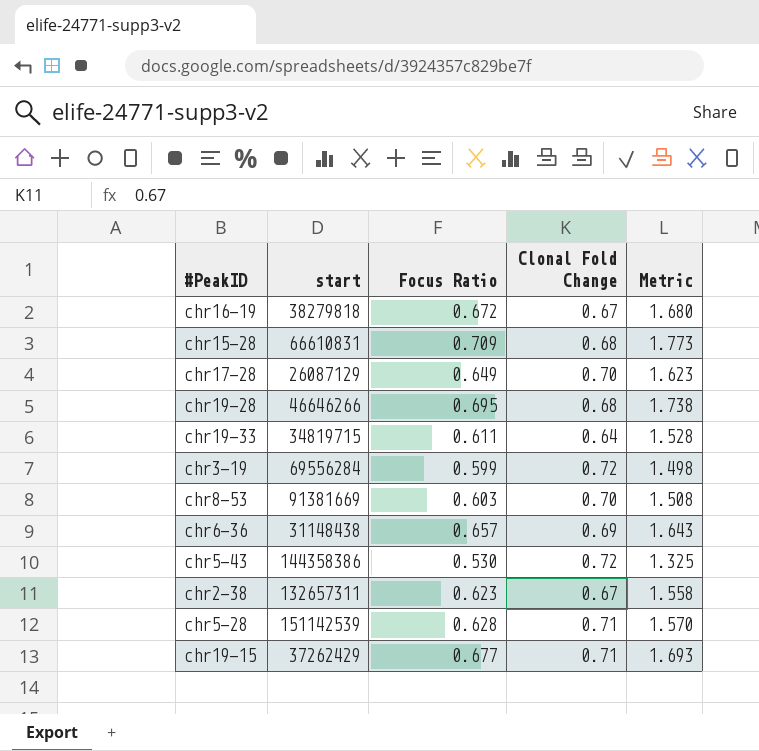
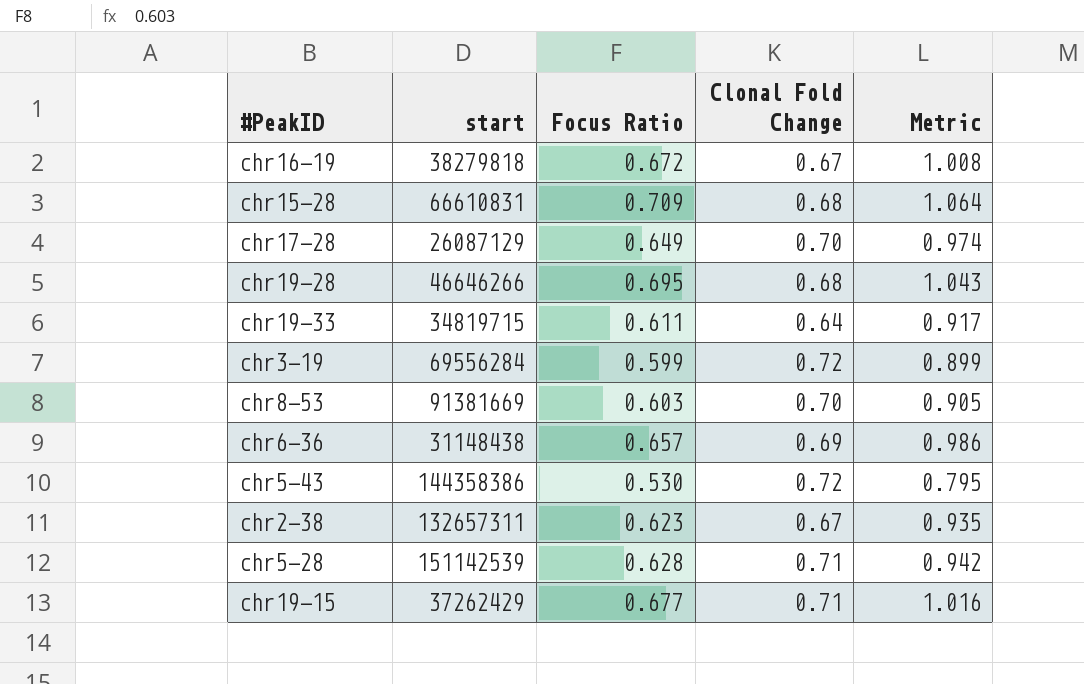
column Metric | formula: [Focus Ratio] * 2.5 -> [Focus Ratio] * 1.5

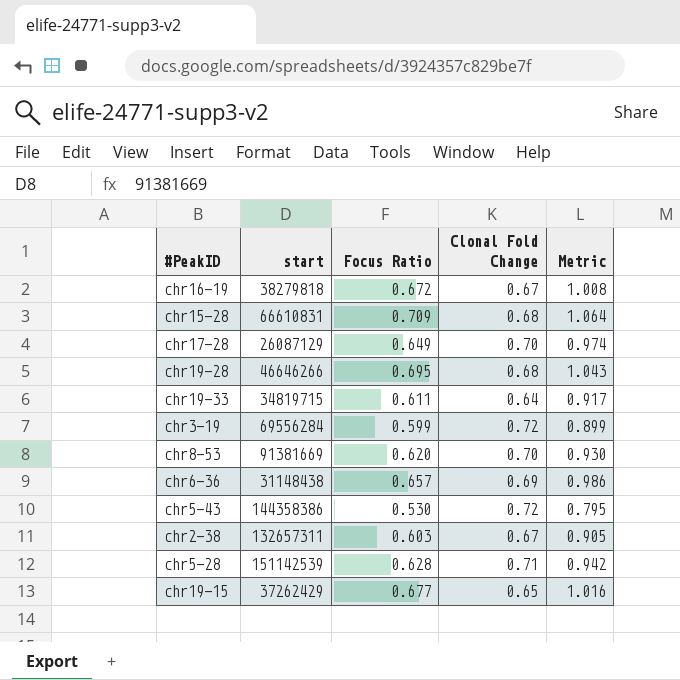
chr8-53 | Focus Ratio: 0.603 -> 0.620
chr8-53 | Metric: 0.905 -> 0.930
chr2-38 | Focus Ratio: 0.623 -> 0.603
chr2-38 | Metric: 0.935 -> 0.905
chr19-15 | Clonal Fold Change: 0.71 -> 0.65

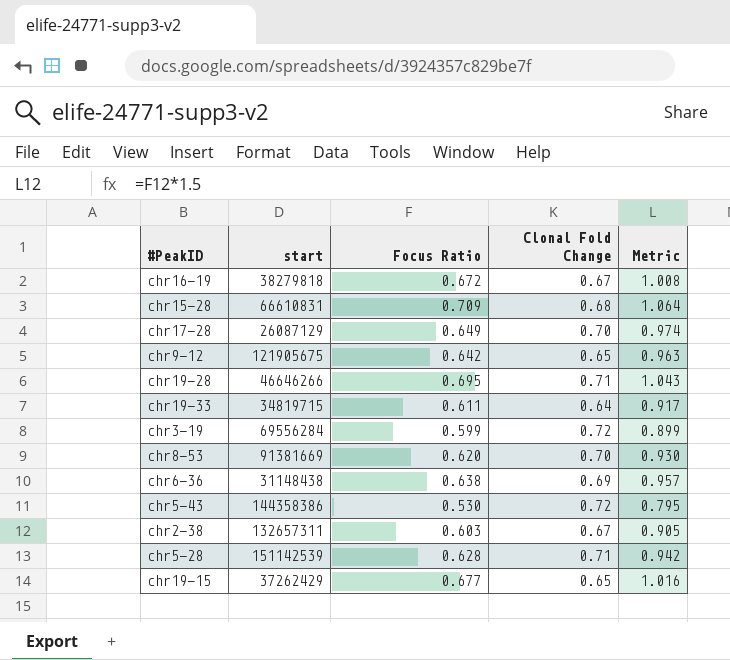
row chr9-12: none -> 121905675 | 0.642 | 0.65 | 0.963
chr19-28 | Clonal Fold Change: 0.68 -> 0.71
chr6-36 | Focus Ratio: 0.657 -> 0.638
chr6-36 | Metric: 0.986 -> 0.957

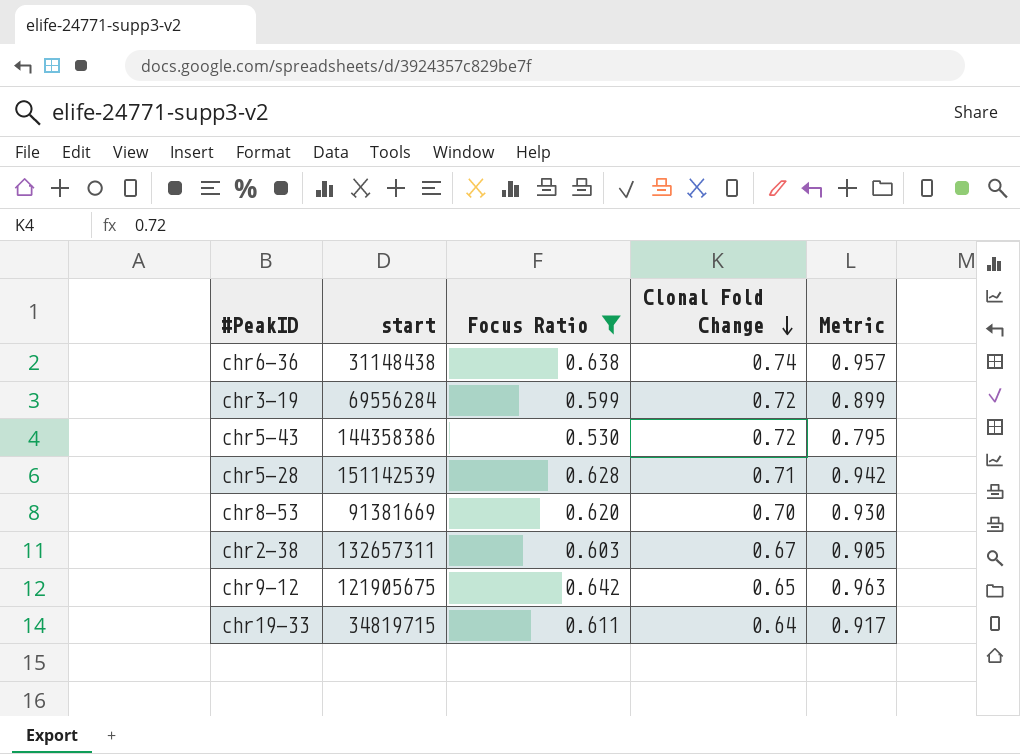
filter: none -> Focus Ratio <= 0.642
row order: none -> Clonal Fold Change descending
chr6-36 | Clonal Fold Change: 0.69 -> 0.74

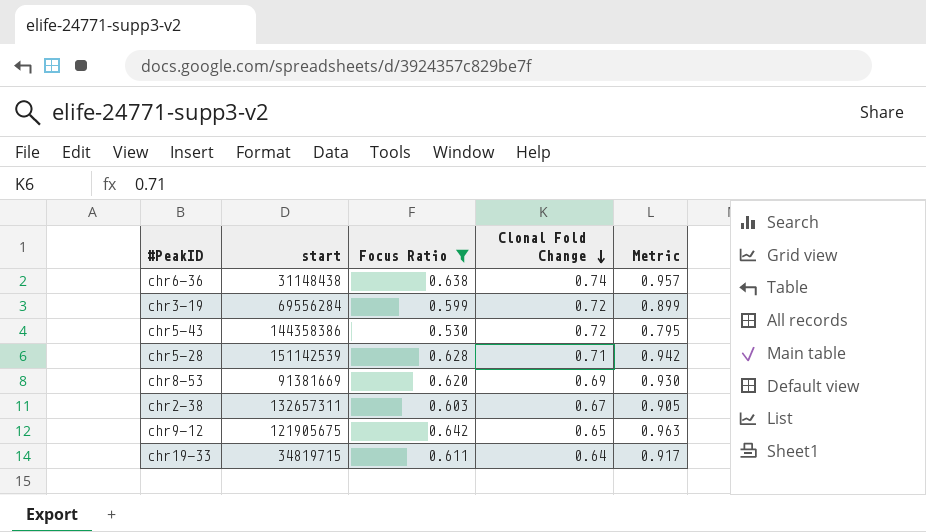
chr8-53 | Clonal Fold Change: 0.70 -> 0.69

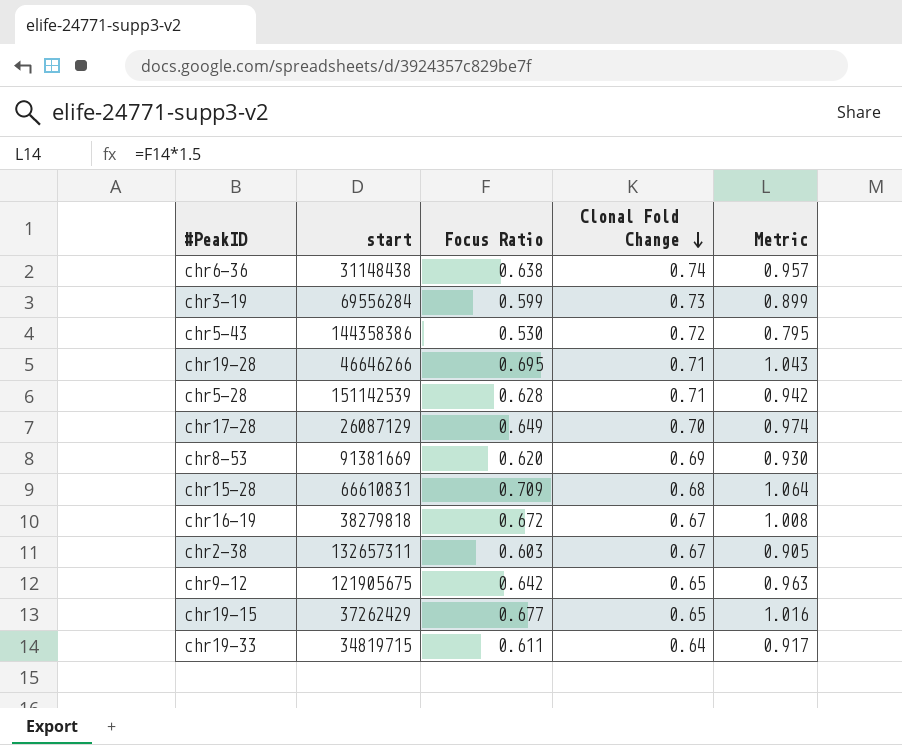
filter: Focus Ratio <= 0.642 -> none
chr3-19 | Clonal Fold Change: 0.72 -> 0.73

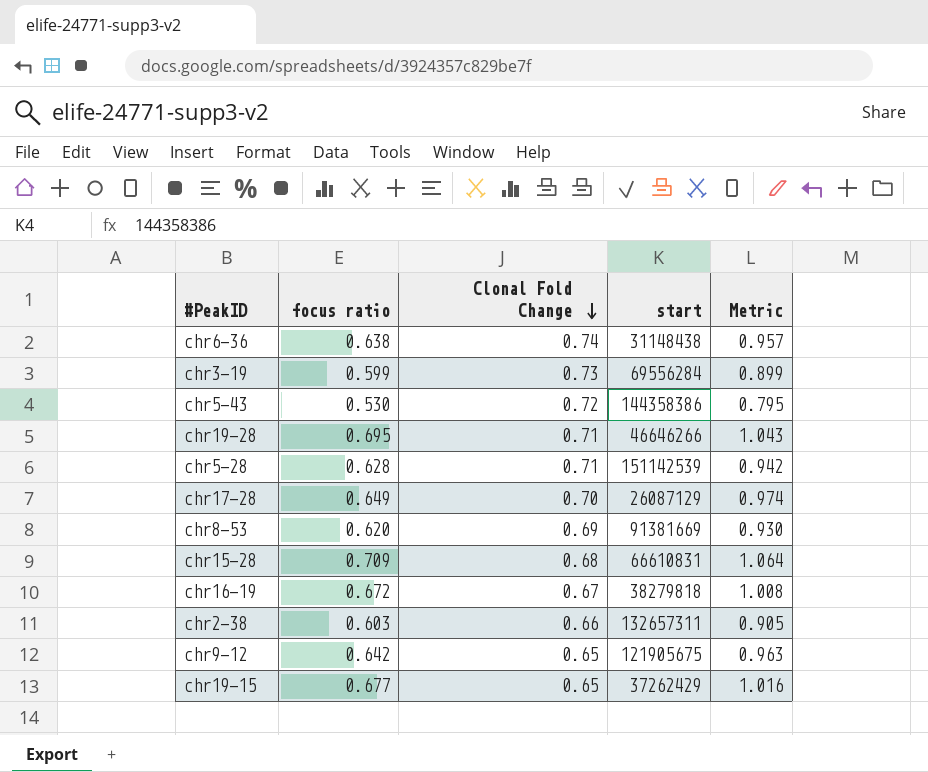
column name: Focus Ratio -> focus ratio
column start | position: 2 -> 4
row chr19-33: 34819715 | 0.611 | 0.64 | 0.917 -> none
chr2-38 | Clonal Fold Change: 0.67 -> 0.66

